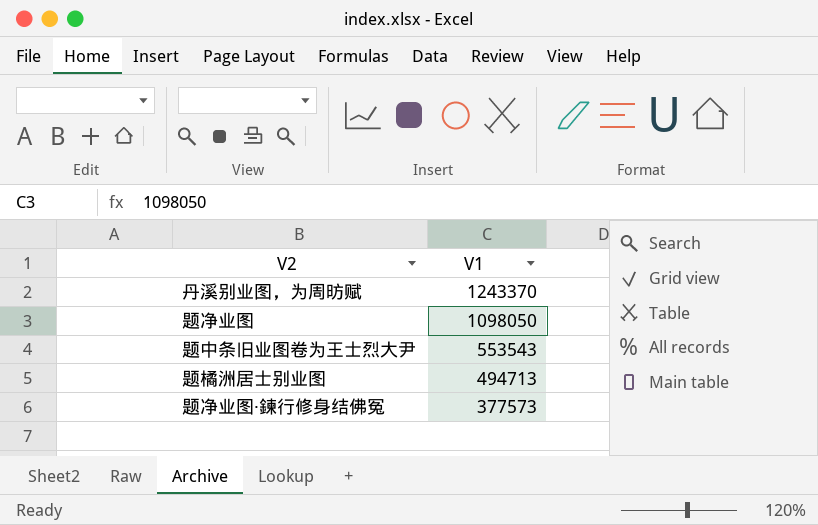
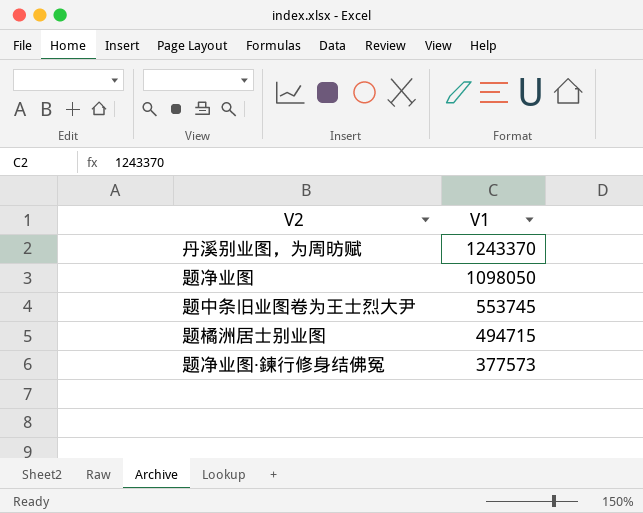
题中条旧业图卷为王士烈大尹 | V1: 553543 -> 553745
题橘洲居士别业图 | V1: 494713 -> 494715

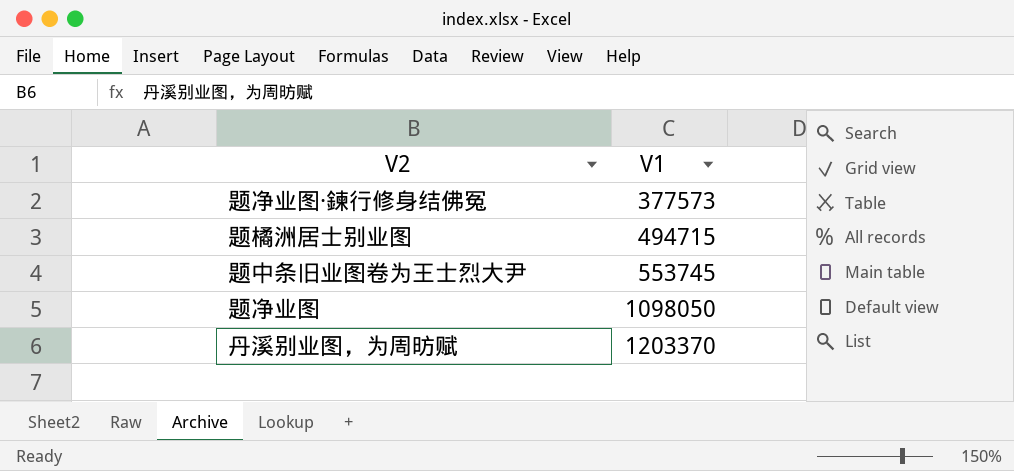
row order: V1 descending -> V1 ascending
丹溪别业图，为周昉赋 | V1: 1243370 -> 1203370

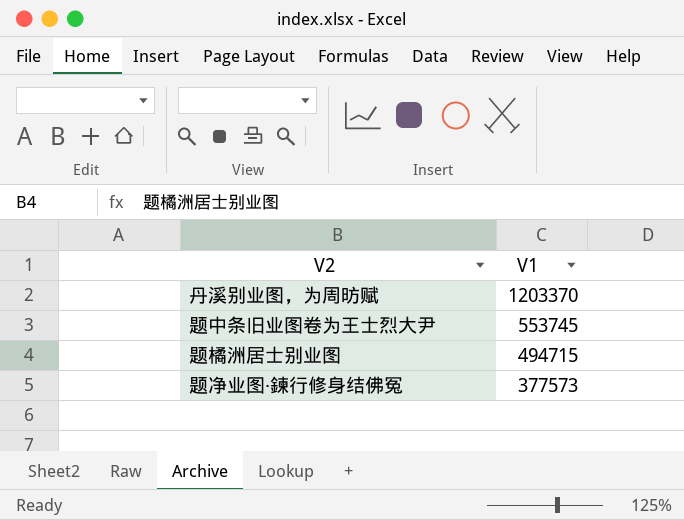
row order: V1 ascending -> V1 descending
row 题净业图: 1098050 -> none

